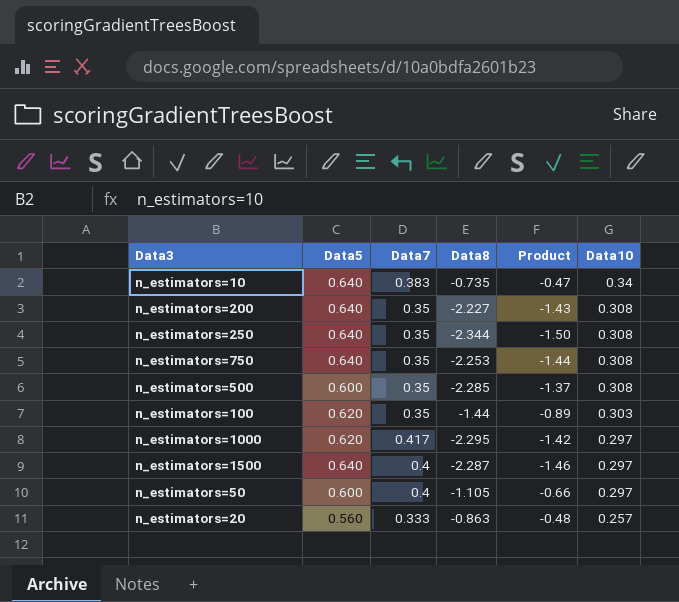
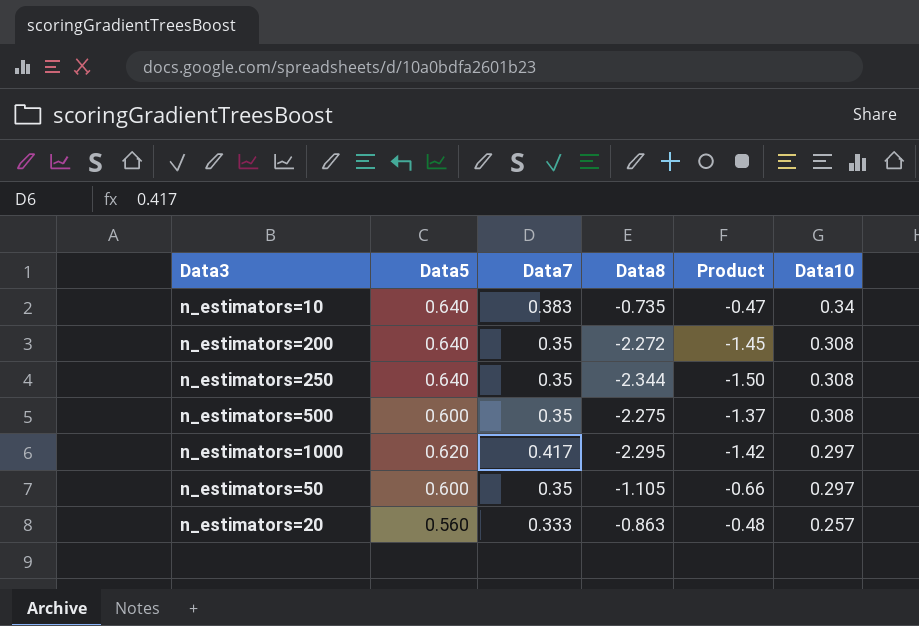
row n_estimators=750: 0.640 | 0.35 | -2.253 | -1.44 | 0.308 -> none
row n_estimators=100: 0.620 | 0.35 | -1.44 | -0.89 | 0.303 -> none
row n_estimators=1500: 0.640 | 0.4 | -2.287 | -1.46 | 0.297 -> none
n_estimators=200 | Data8: -2.227 -> -2.272
n_estimators=200 | Product: -1.43 -> -1.45
n_estimators=500 | Data8: -2.285 -> -2.275
n_estimators=50 | Data7: 0.4 -> 0.35

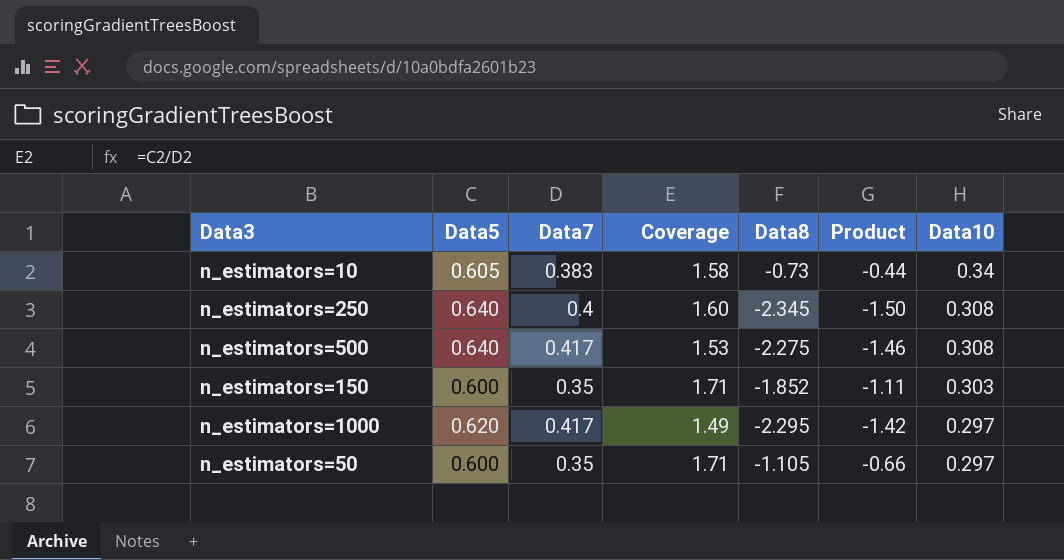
column Coverage | formula: none -> [Data5] / [Data7]
row n_estimators=200: 0.640 | 0.35 | -2.272 | -1.45 | 0.308 -> none
row n_estimators=20: 0.560 | 0.333 | -0.863 | -0.48 | 0.257 -> none
n_estimators=10 | Data5: 0.640 -> 0.605
n_estimators=10 | Data8: -0.735 -> -0.73
n_estimators=10 | Product: -0.47 -> -0.44
n_estimators=250 | Data7: 0.35 -> 0.4
n_estimators=250 | Data8: -2.344 -> -2.345
n_estimators=500 | Data5: 0.600 -> 0.640
n_estimators=500 | Data7: 0.35 -> 0.417
n_estimators=500 | Product: -1.37 -> -1.46
row n_estimators=150: none -> 0.600 | 0.35 | 1.71 | -1.852 | -1.11 | 0.303

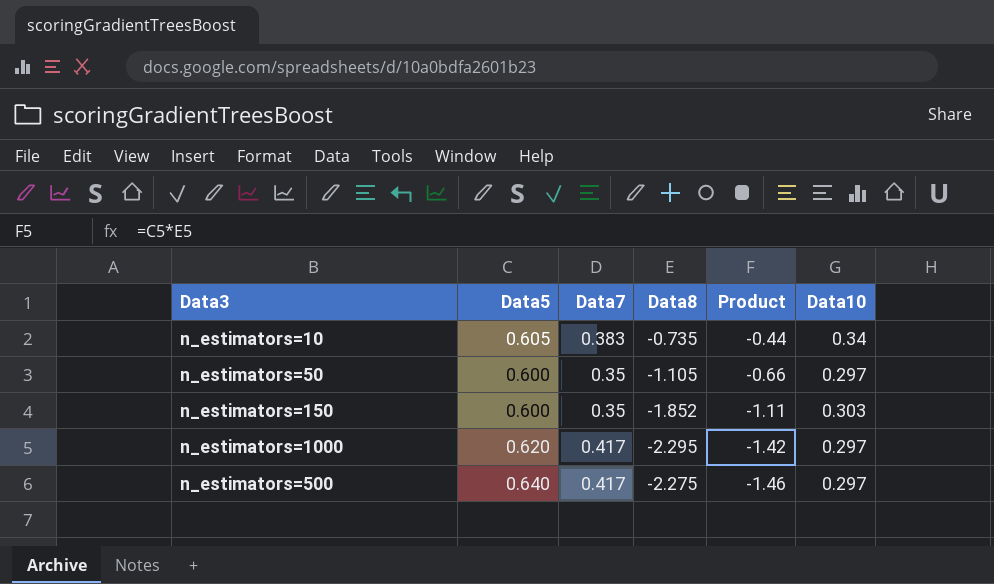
row order: Data10 descending -> Product descending
column Coverage | formula: [Data5] / [Data7] -> none
row n_estimators=250: 0.640 | 0.4 | 1.60 | -2.345 | -1.50 | 0.308 -> none
n_estimators=10 | Data8: -0.73 -> -0.735
n_estimators=500 | Data10: 0.308 -> 0.297

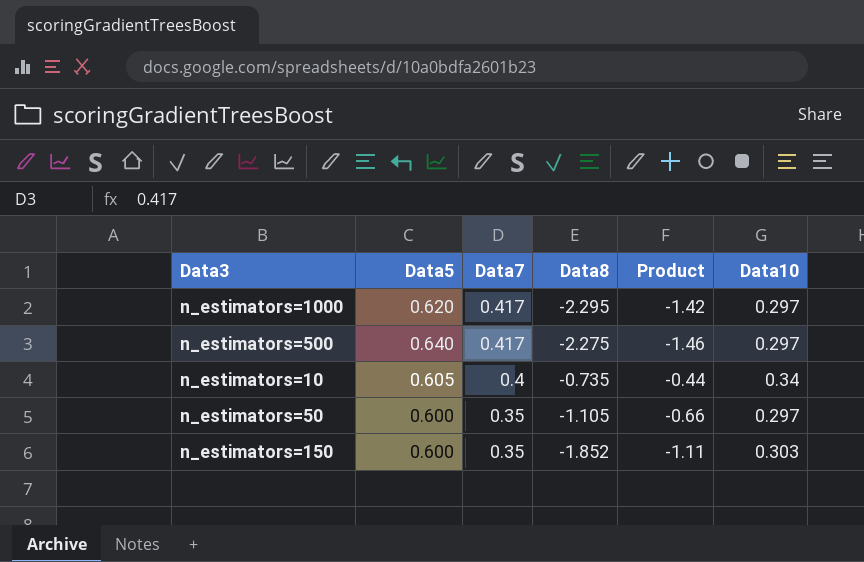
row order: Product descending -> Data7 descending
n_estimators=10 | Data7: 0.383 -> 0.4

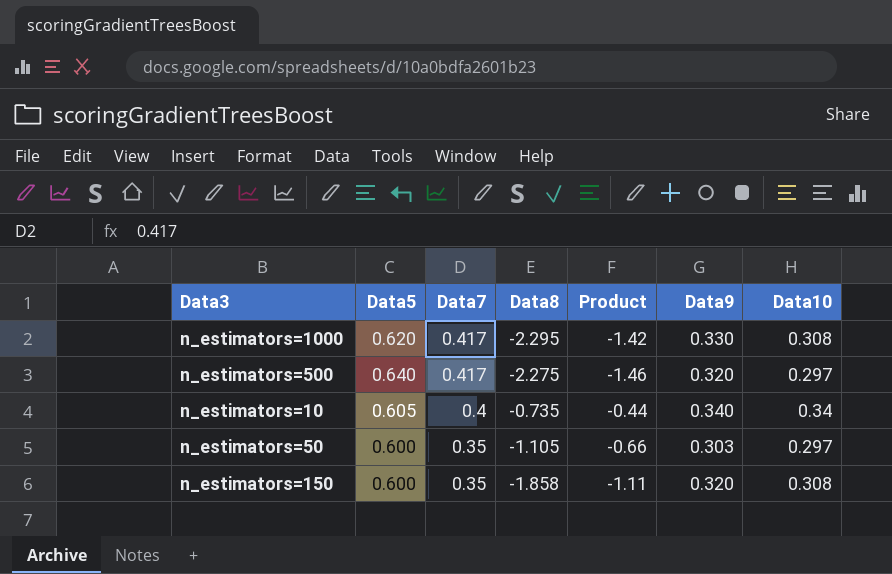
column Data9 | position: none -> 6
n_estimators=1000 | Data10: 0.297 -> 0.308
n_estimators=150 | Data8: -1.852 -> -1.858
n_estimators=150 | Data10: 0.303 -> 0.308

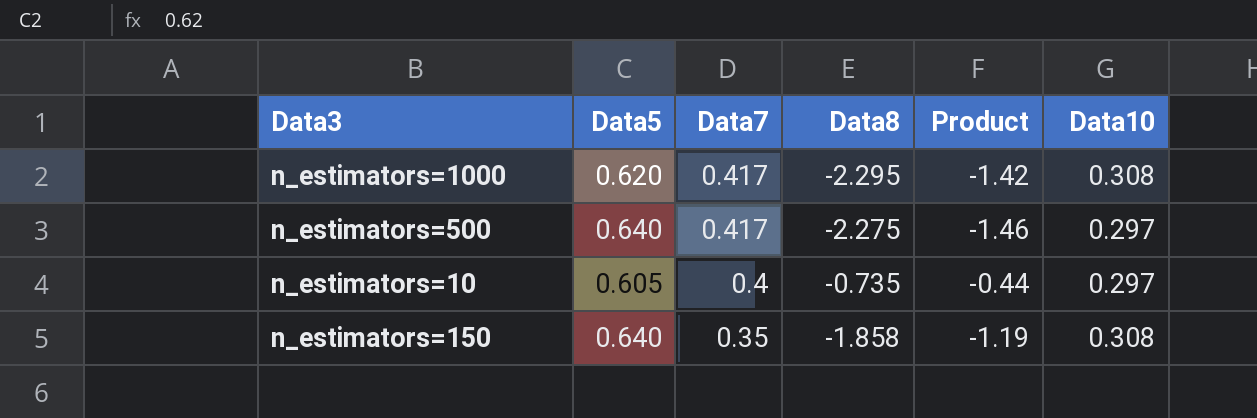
column Data9 | position: 6 -> none
row n_estimators=50: 0.600 | 0.35 | -1.105 | -0.66 | 0.303 | 0.297 -> none
n_estimators=10 | Data10: 0.34 -> 0.297
n_estimators=150 | Data5: 0.600 -> 0.640
n_estimators=150 | Product: -1.11 -> -1.19

